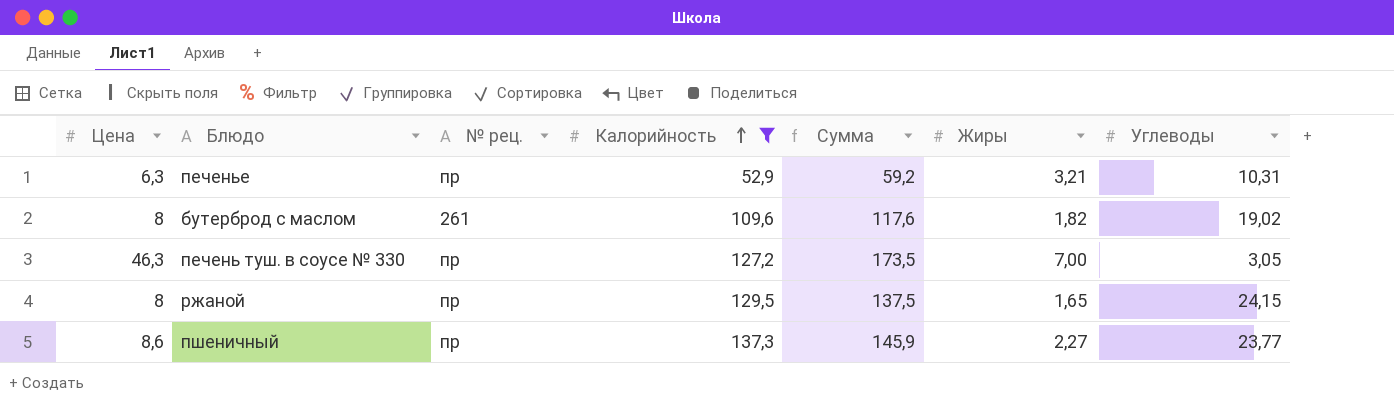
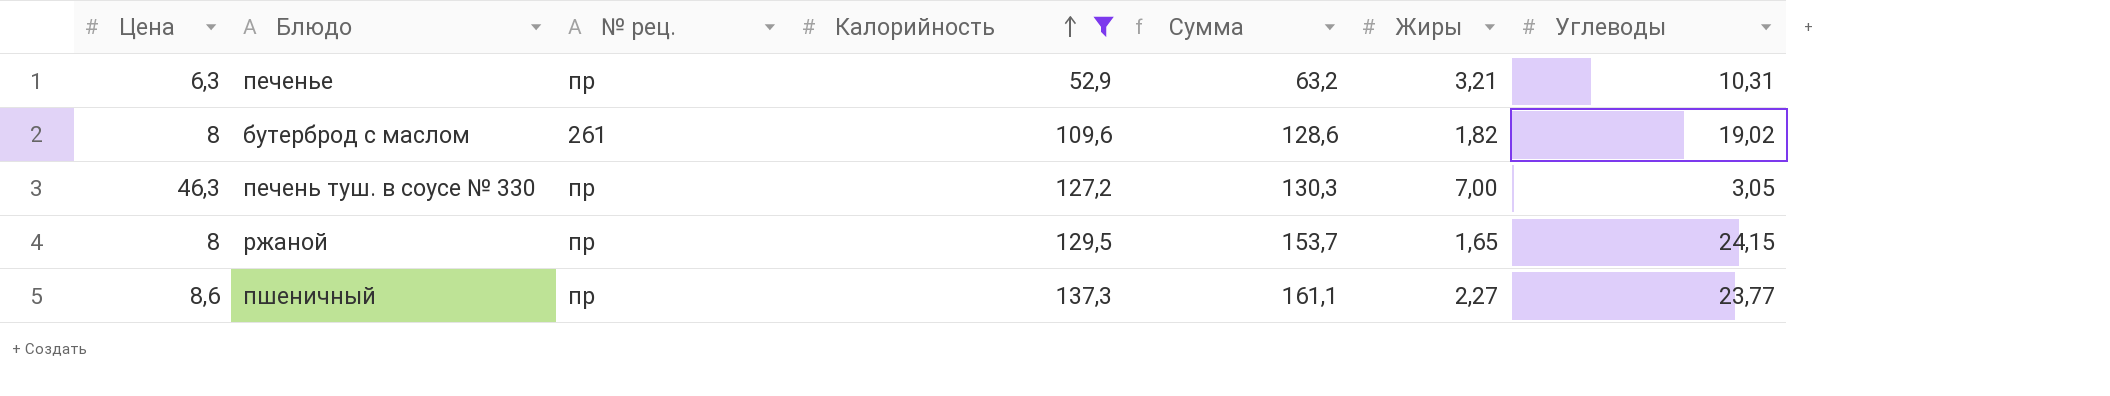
column Сумма | formula: [Цена] + [Калорийность] -> [Калорийность] + [Углеводы]

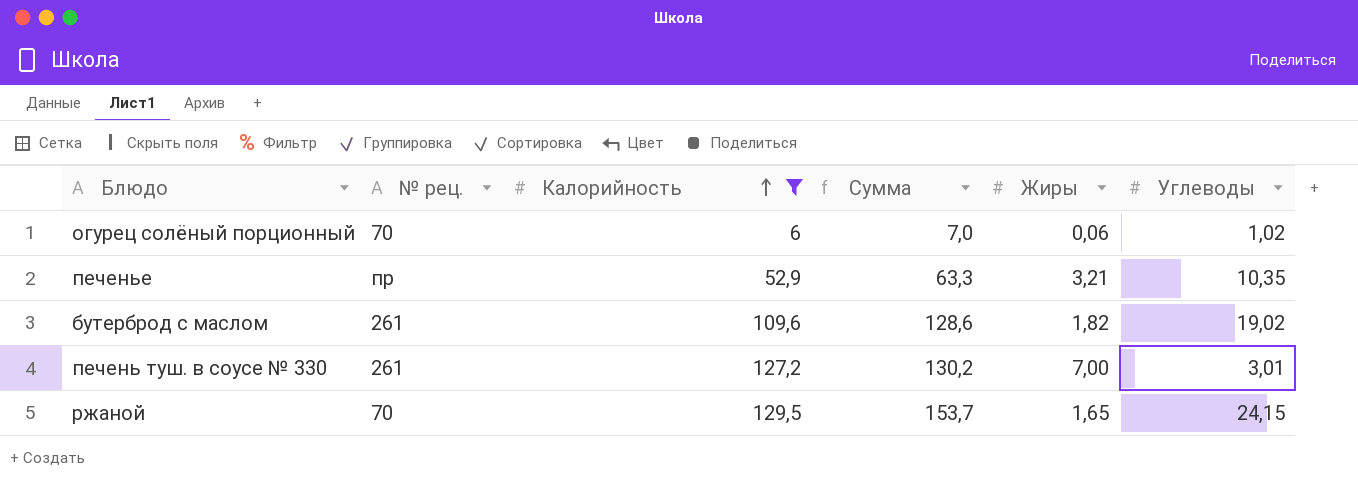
column Цена | position: 1 -> none
row пшеничный: 8,6 | пр | 137,3 | 161,1 | 2,27 | 23,77 -> none
row огурец солёный порционный: none -> 70 | 6 | 7,0 | 0,06 | 1,02
печенье | Сумма: 63,2 -> 63,3
печенье | Углеводы: 10,31 -> 10,35
печень туш. в соусе № 330 | № рец.: пр -> 261
печень туш. в соусе № 330 | Сумма: 130,3 -> 130,2
печень туш. в соусе № 330 | Углеводы: 3,05 -> 3,01
ржаной | № рец.: пр -> 70

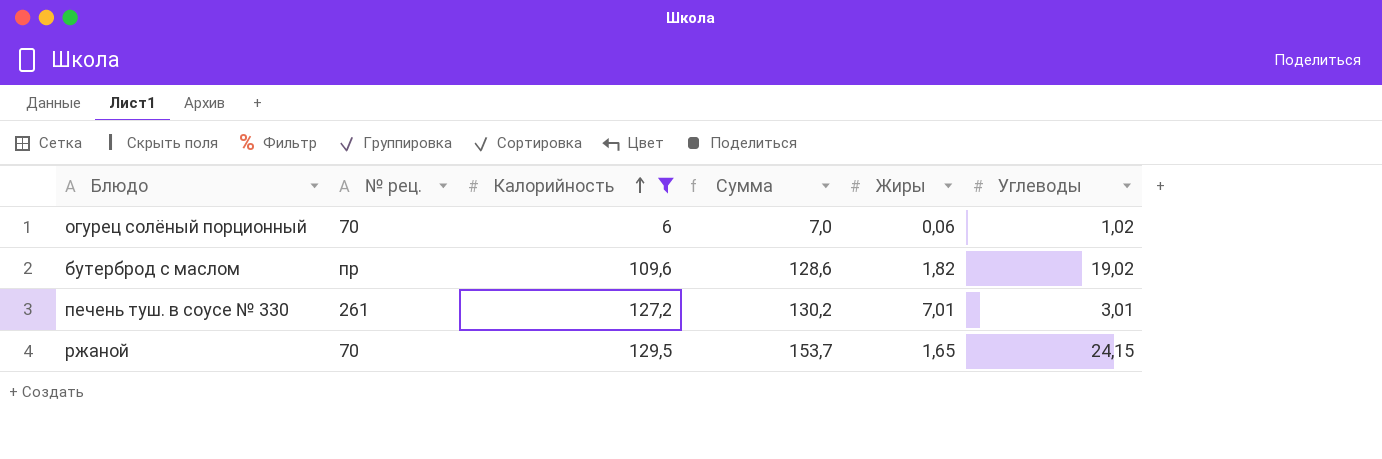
row печенье: пр | 52,9 | 63,3 | 3,21 | 10,35 -> none
бутерброд с маслом | № рец.: 261 -> пр
печень туш. в соусе № 330 | Жиры: 7,00 -> 7,01

